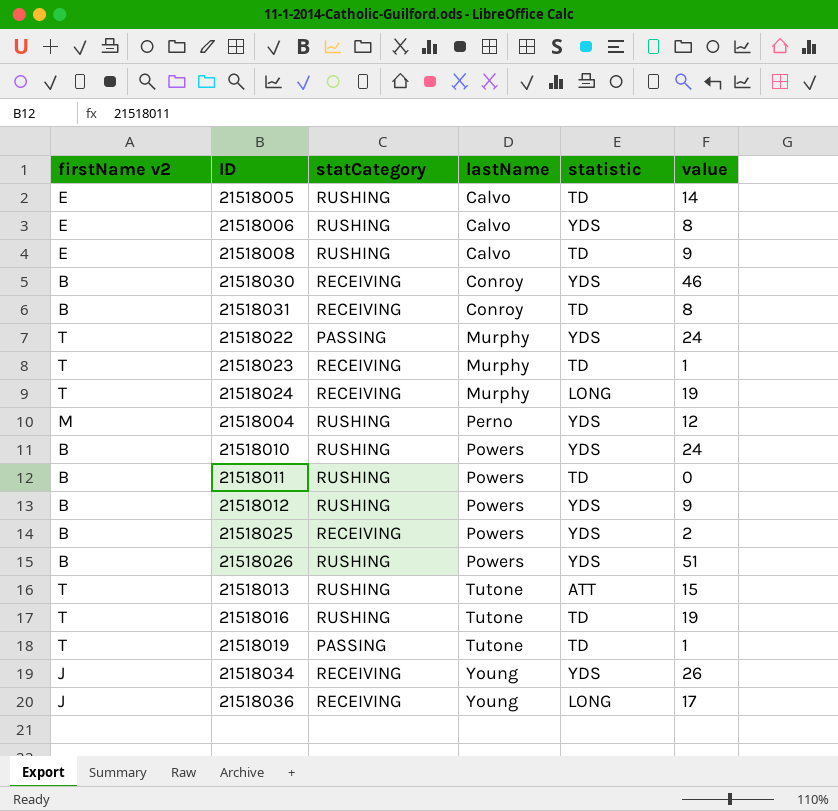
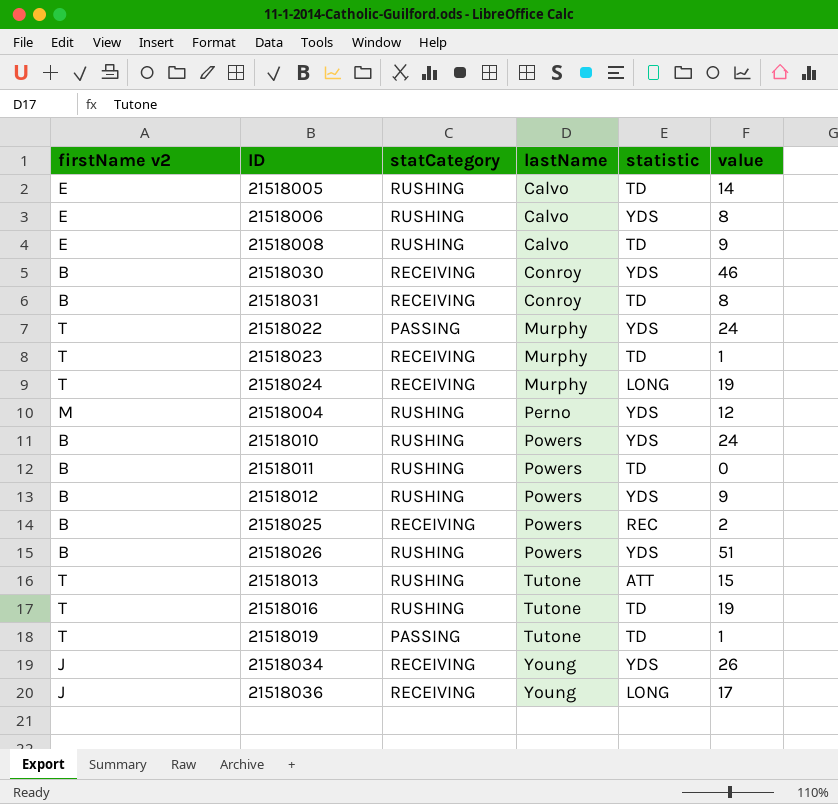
21518025 | statistic: YDS -> REC

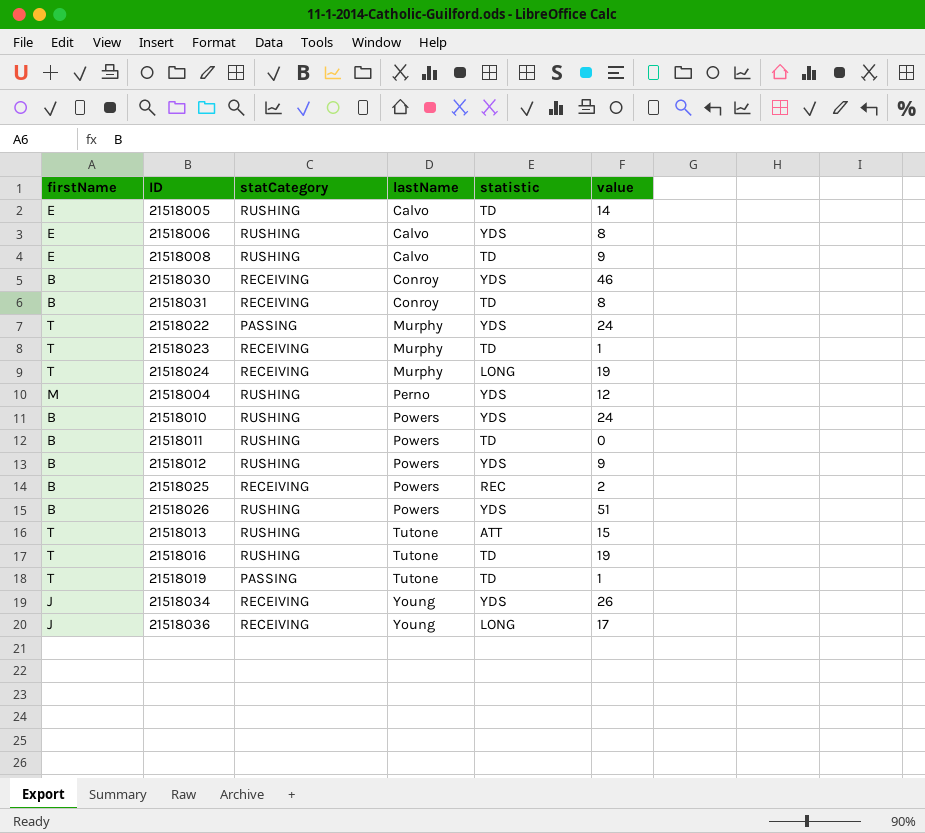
column name: firstName v2 -> firstName

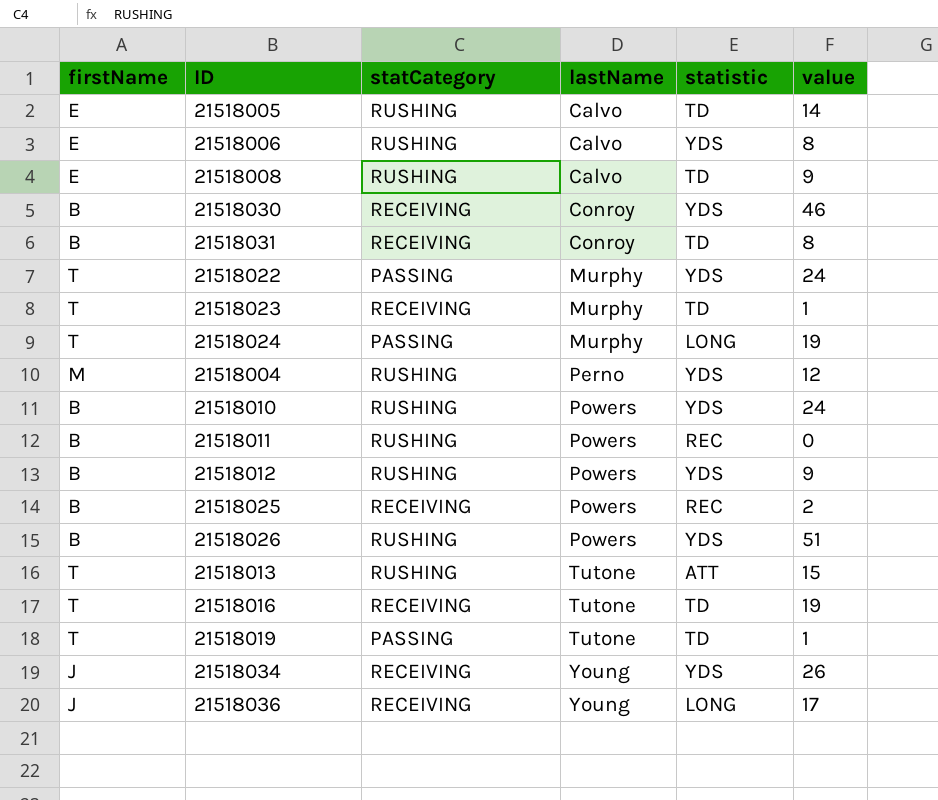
21518024 | statCategory: RECEIVING -> PASSING
21518011 | statistic: TD -> REC
21518016 | statCategory: RUSHING -> RECEIVING

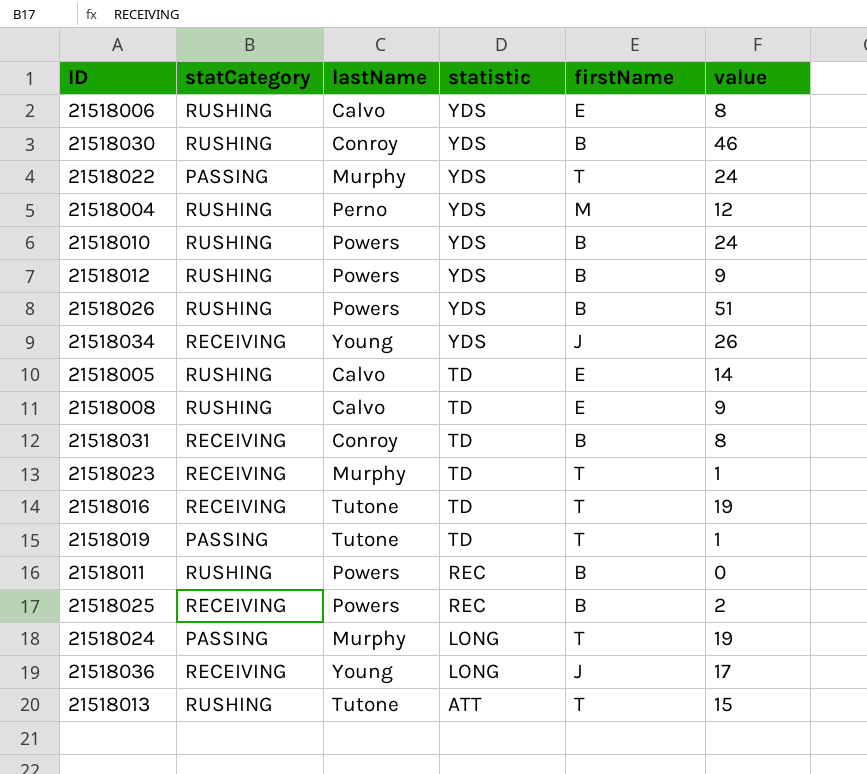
row order: lastName ascending -> statistic descending
column firstName | position: 1 -> 5
21518030 | statCategory: RECEIVING -> RUSHING

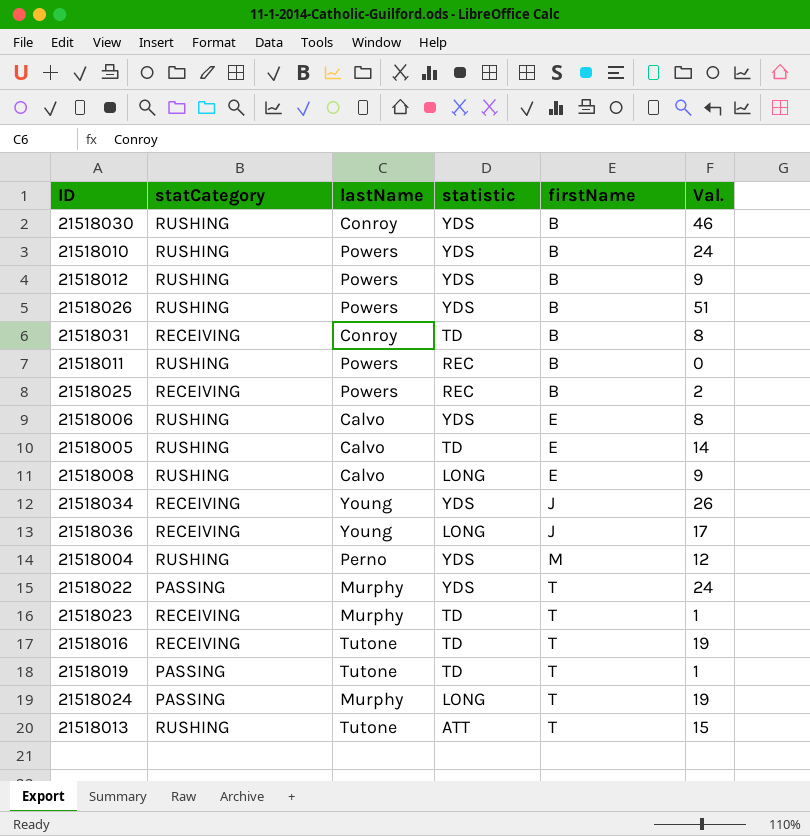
row order: statistic descending -> firstName ascending
column name: value -> Val.
21518008 | statistic: TD -> LONG

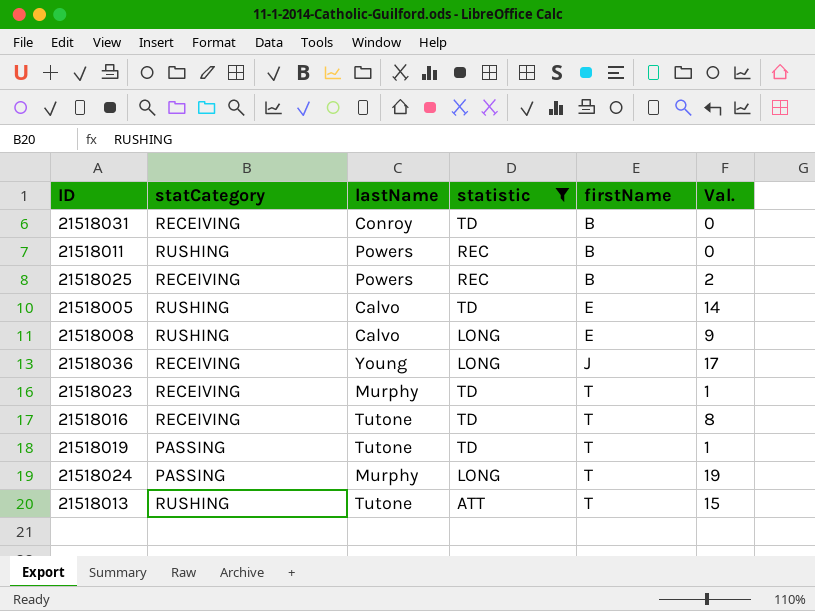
filter: none -> statistic != YDS
21518031 | Val.: 8 -> 0
21518016 | Val.: 19 -> 8

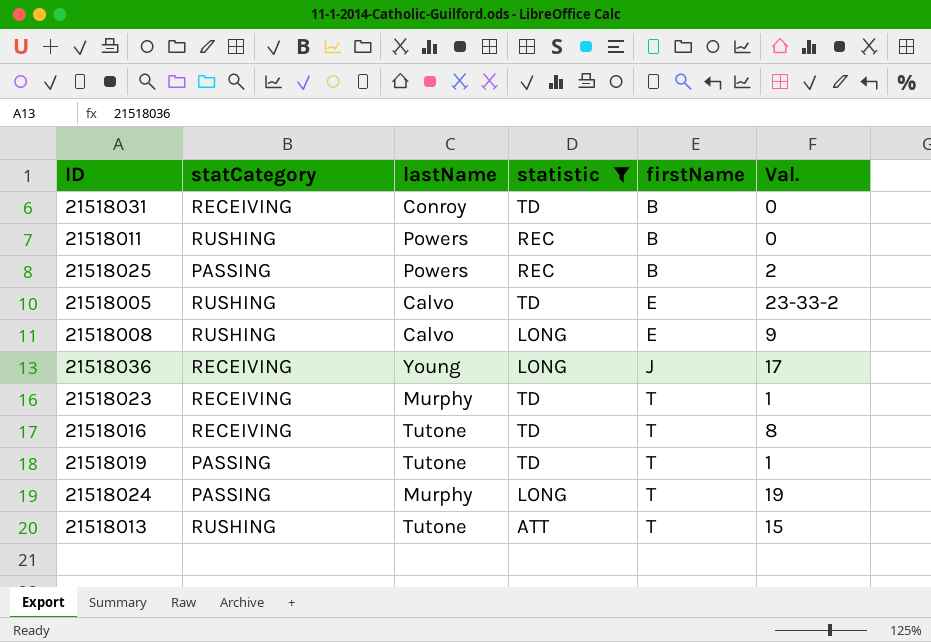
21518025 | statCategory: RECEIVING -> PASSING
21518005 | Val.: 14 -> 23-33-2

